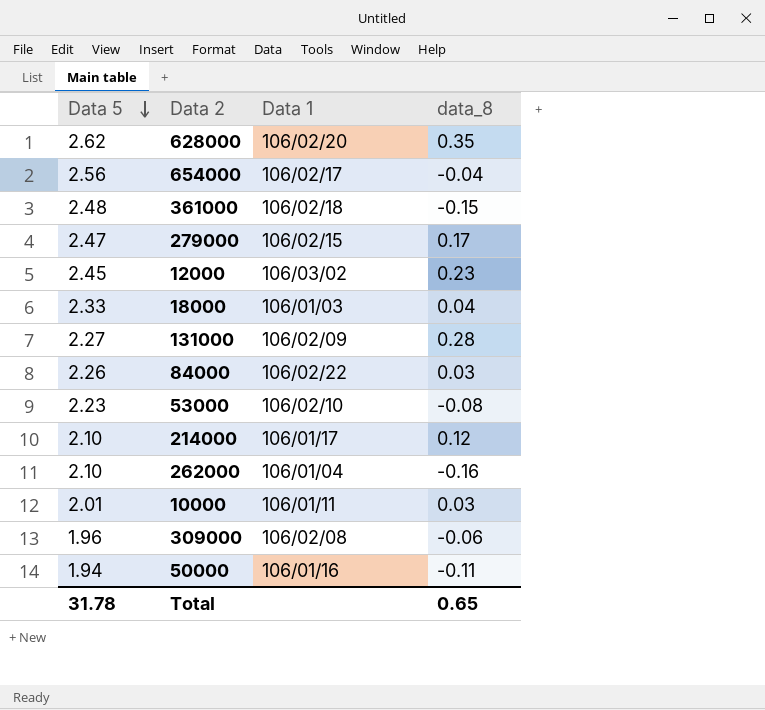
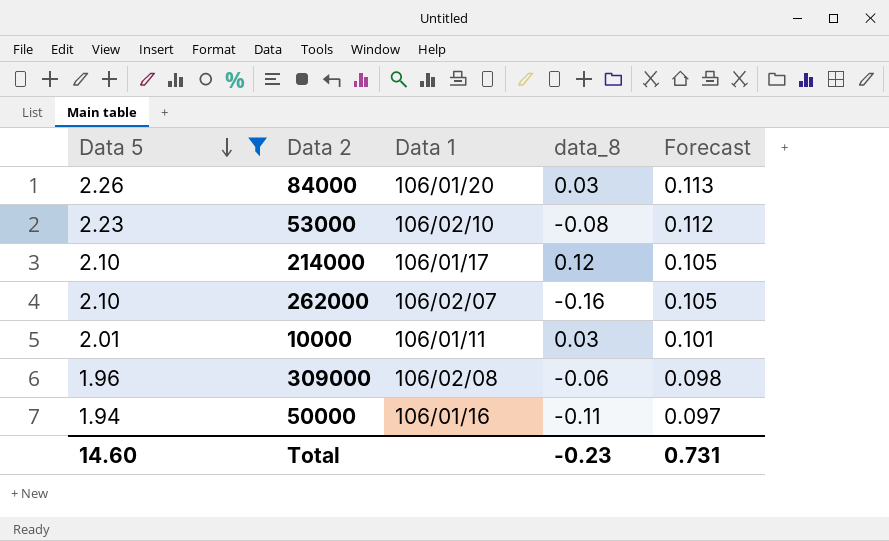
filter: none -> Data 5 <= 2.26
column Forecast | formula: none -> [Data 5] * 0.05
84000 | Data 1: 106/02/22 -> 106/01/20
262000 | Data 1: 106/01/04 -> 106/02/07
Total | Data 5: 31.78 -> 14.60
Total | data_8: 0.65 -> -0.23

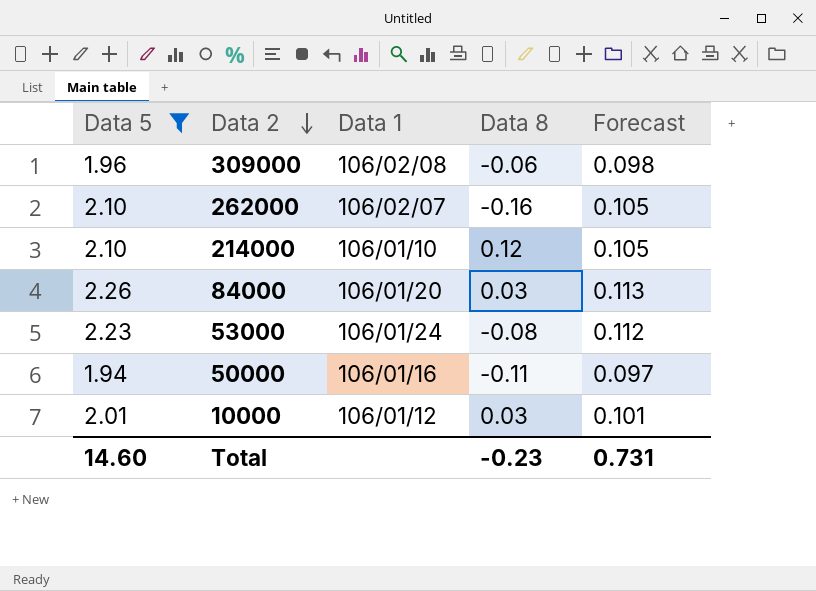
row order: Data 5 descending -> Data 2 descending
column name: data_8 -> Data 8
214000 | Data 1: 106/01/17 -> 106/01/10
53000 | Data 1: 106/02/10 -> 106/01/24
10000 | Data 1: 106/01/11 -> 106/01/12

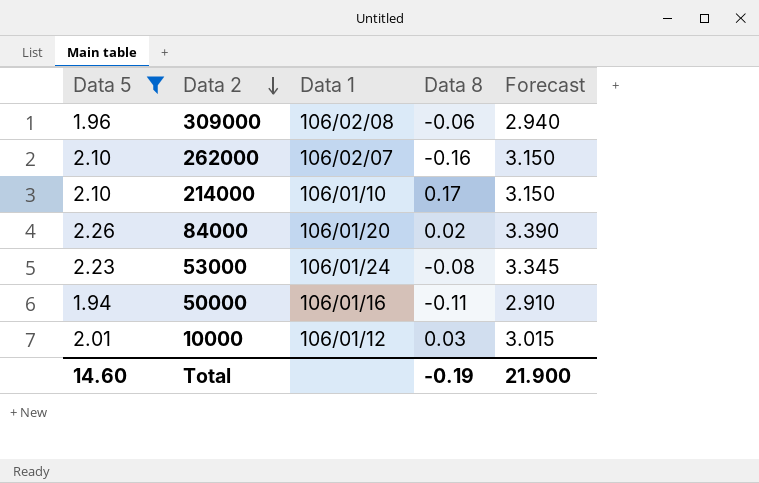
column Forecast | formula: [Data 5] * 0.05 -> [Data 5] * 1.5
214000 | Data 8: 0.12 -> 0.17
84000 | Data 8: 0.03 -> 0.02
Total | Data 8: -0.23 -> -0.19
Total | Forecast: 0.731 -> 21.900

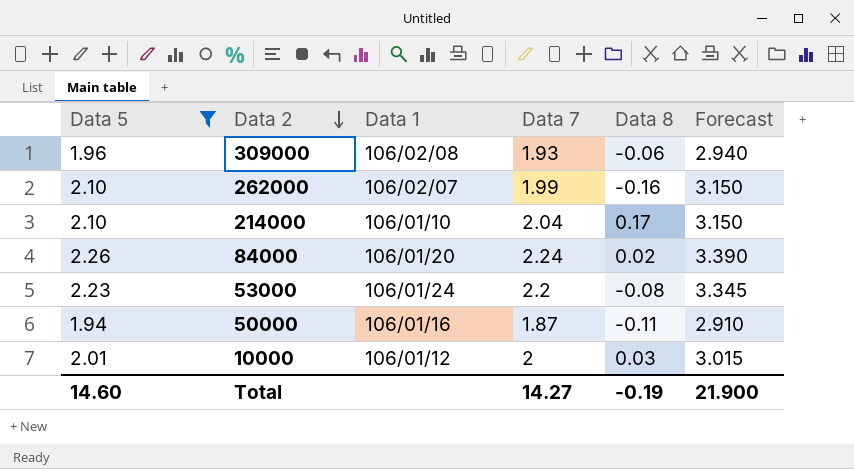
column Data 7 | position: none -> 4

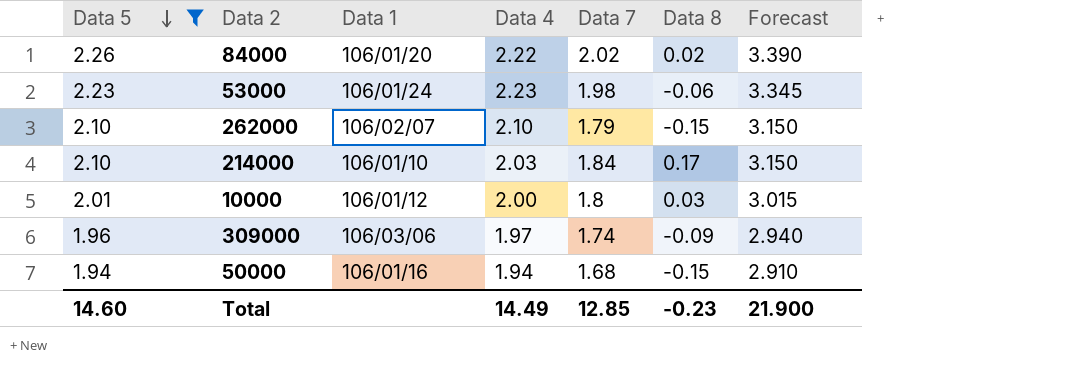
row order: Data 2 descending -> Data 5 descending
column Data 4 | position: none -> 4
84000 | Data 7: 2.24 -> 2.02
53000 | Data 7: 2.2 -> 1.98
53000 | Data 8: -0.08 -> -0.06
262000 | Data 7: 1.99 -> 1.79
262000 | Data 8: -0.16 -> -0.15
214000 | Data 7: 2.04 -> 1.84
10000 | Data 7: 2 -> 1.8
309000 | Data 1: 106/02/08 -> 106/03/06
309000 | Data 7: 1.93 -> 1.74
309000 | Data 8: -0.06 -> -0.09
50000 | Data 7: 1.87 -> 1.68
50000 | Data 8: -0.11 -> -0.15
Total | Data 7: 14.27 -> 12.85
Total | Data 8: -0.19 -> -0.23

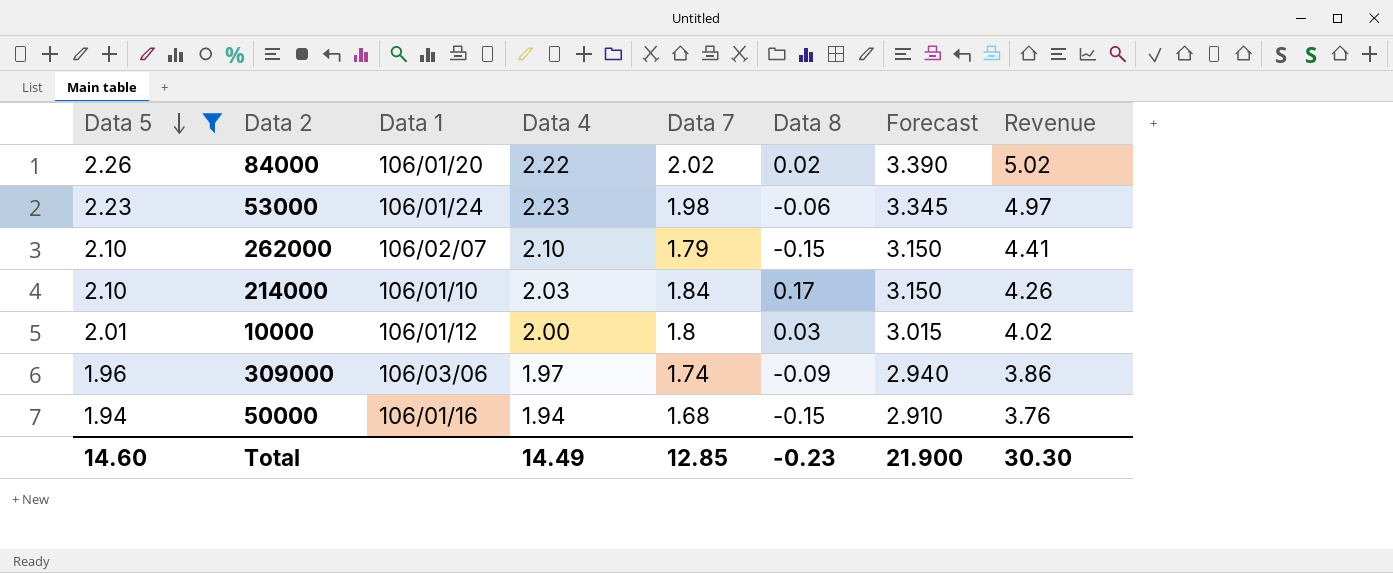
column Revenue | formula: none -> [Data 5] * [Data 4]

